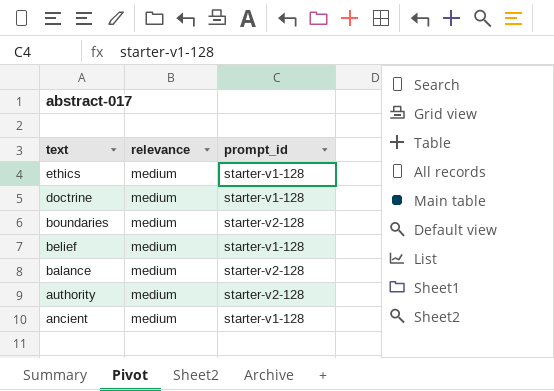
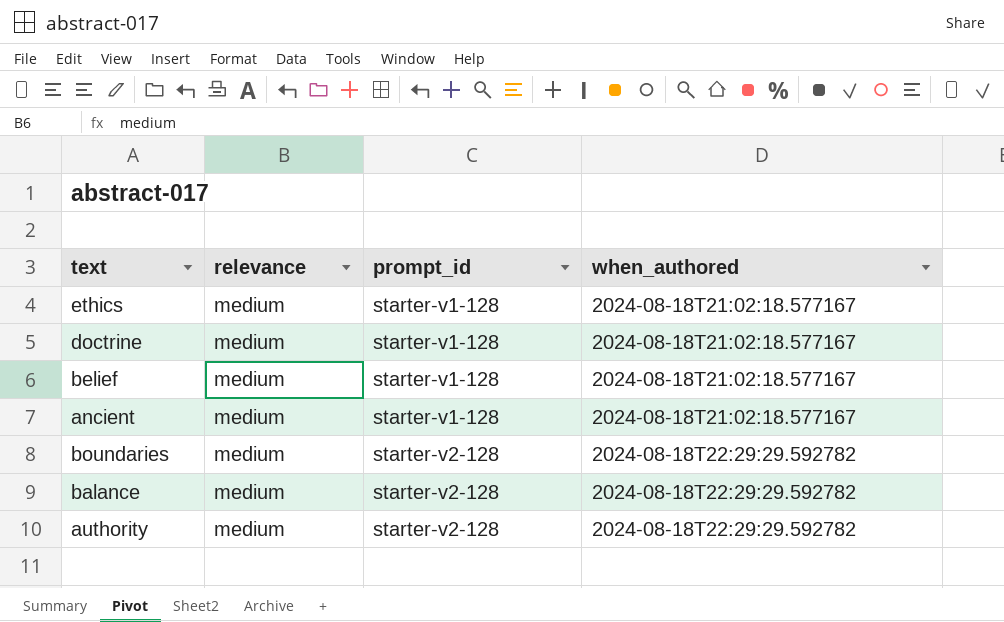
row order: text descending -> prompt_id ascending
column when_authored | position: none -> 4

